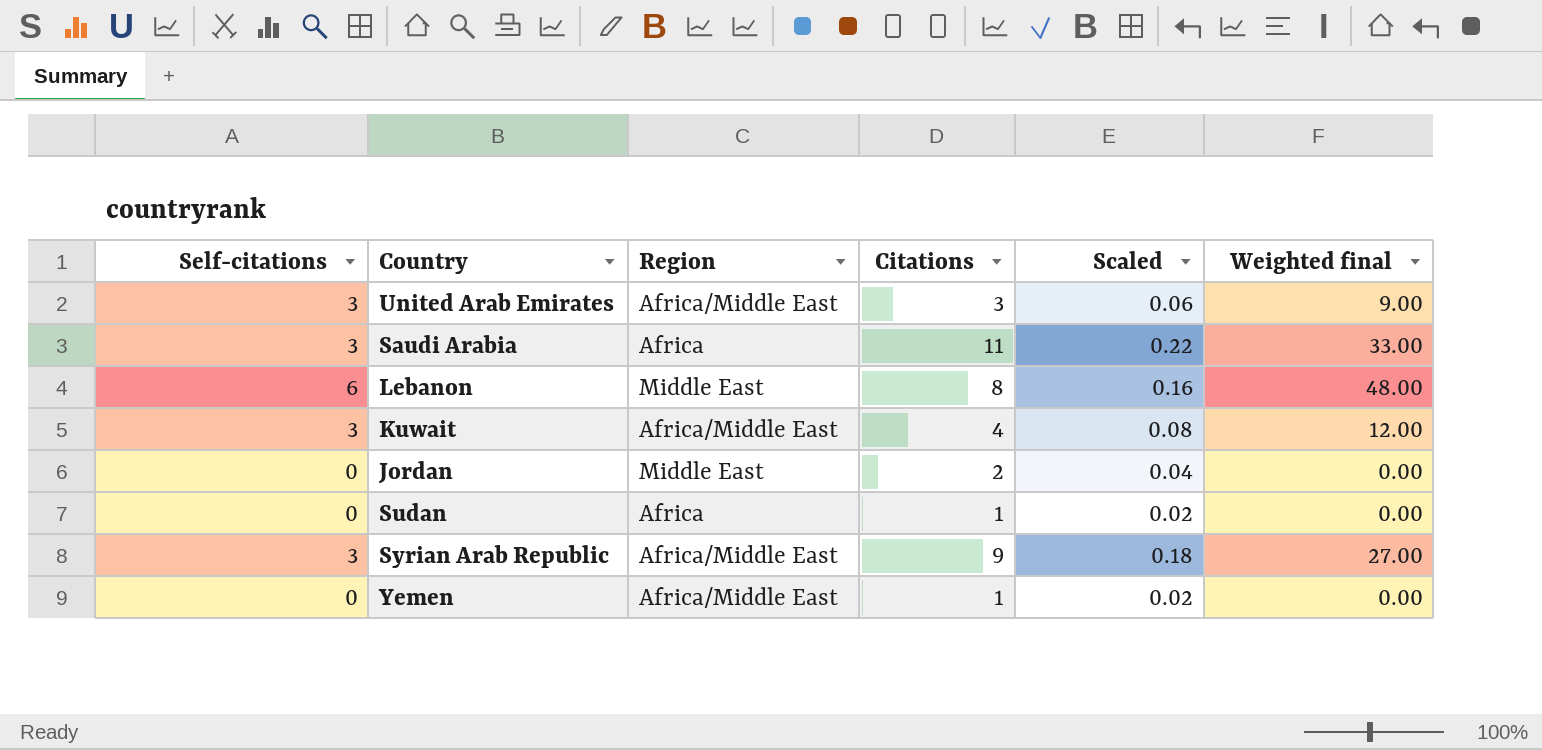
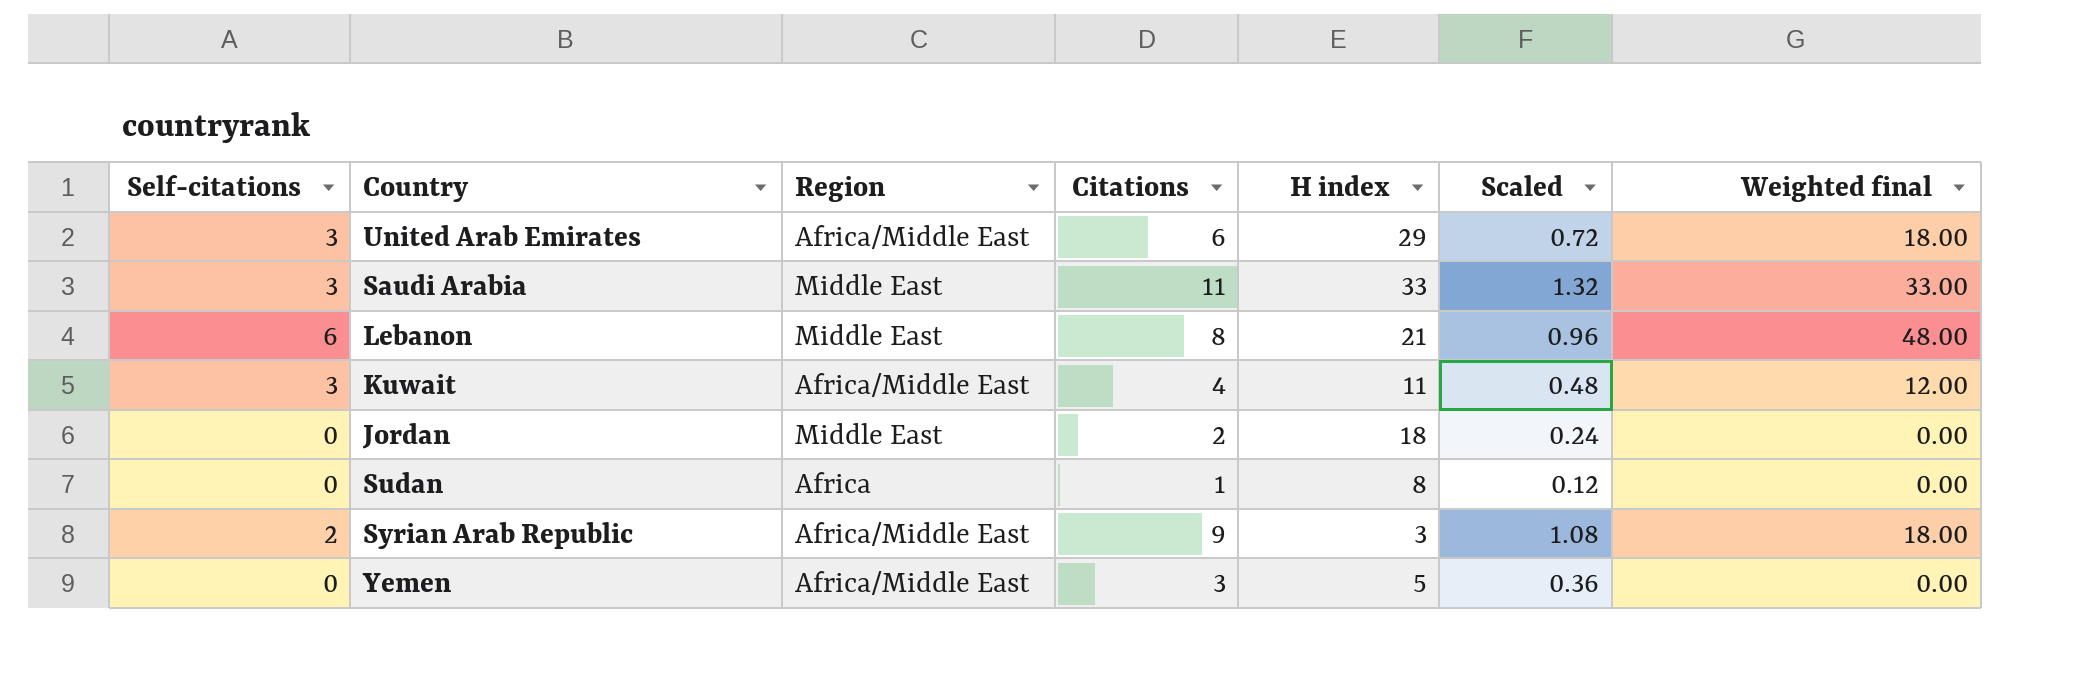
column H index | position: none -> 5
column Scaled | formula: [Citations] * 0.02 -> [Citations] * 0.12
United Arab Emirates | Citations: 3 -> 6
United Arab Emirates | Weighted final: 9.00 -> 18.00
Saudi Arabia | Region: Africa -> Middle East
Syrian Arab Republic | Self-citations: 3 -> 2
Syrian Arab Republic | Weighted final: 27.00 -> 18.00
Yemen | Citations: 1 -> 3

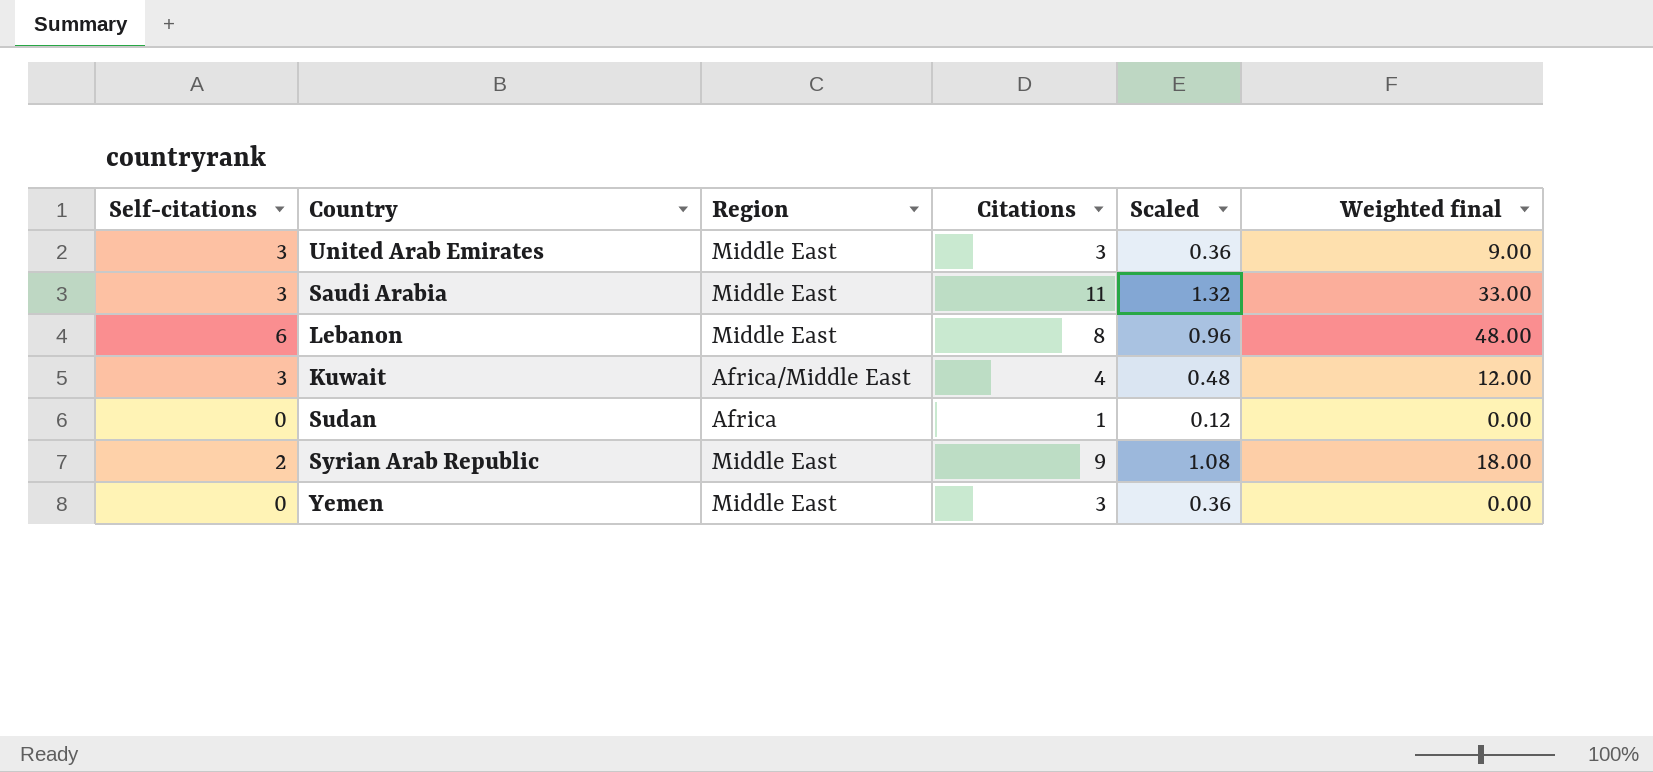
column H index | position: 5 -> none
row Jordan: 0 | Middle East | 2 | 18 | 0.24 | 0.00 -> none
United Arab Emirates | Region: Africa/Middle East -> Middle East
United Arab Emirates | Citations: 6 -> 3
United Arab Emirates | Scaled: 0.72 -> 0.36
United Arab Emirates | Weighted final: 18.00 -> 9.00
Syrian Arab Republic | Region: Africa/Middle East -> Middle East
Yemen | Region: Africa/Middle East -> Middle East

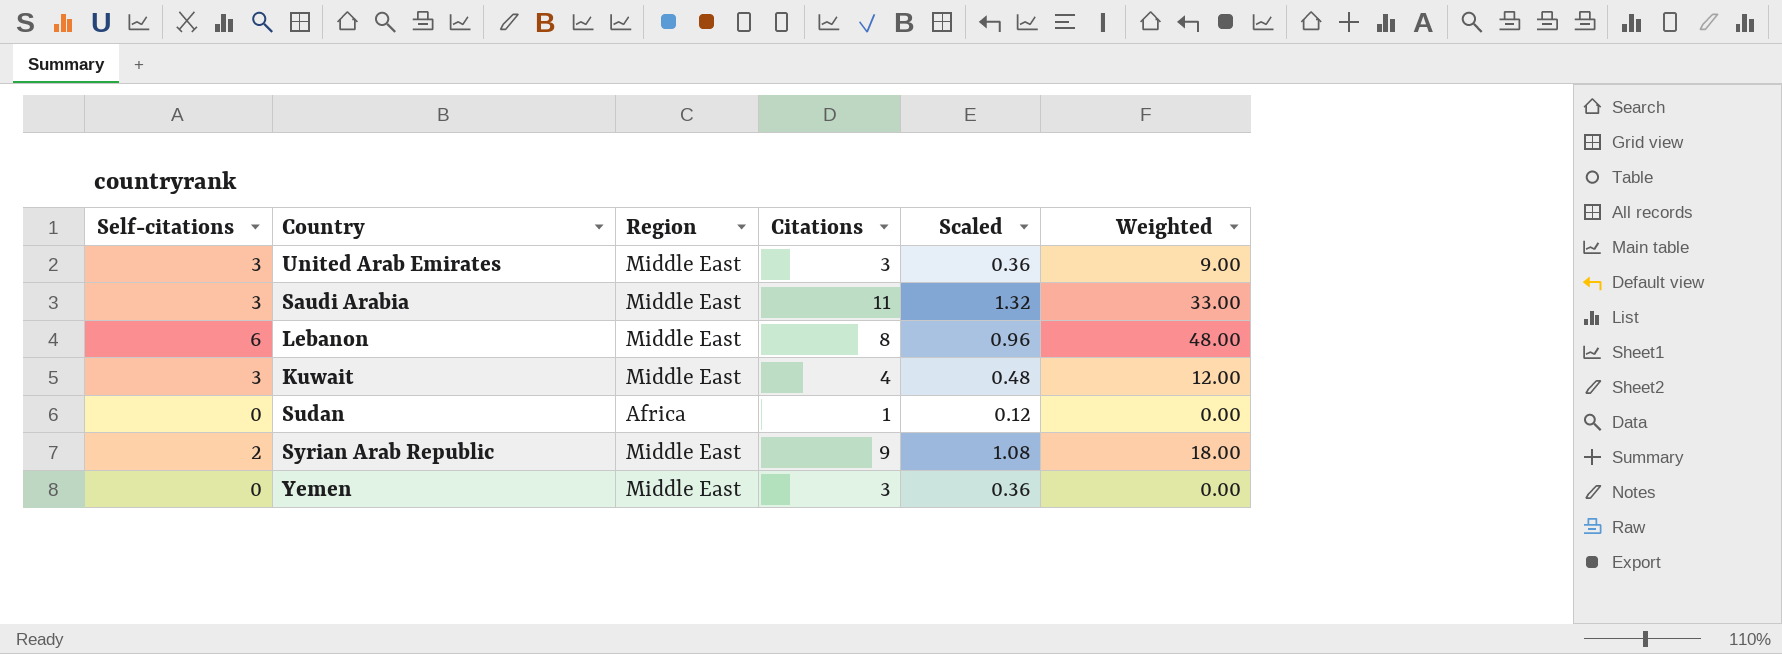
column name: Weighted final -> Weighted
Kuwait | Region: Africa/Middle East -> Middle East

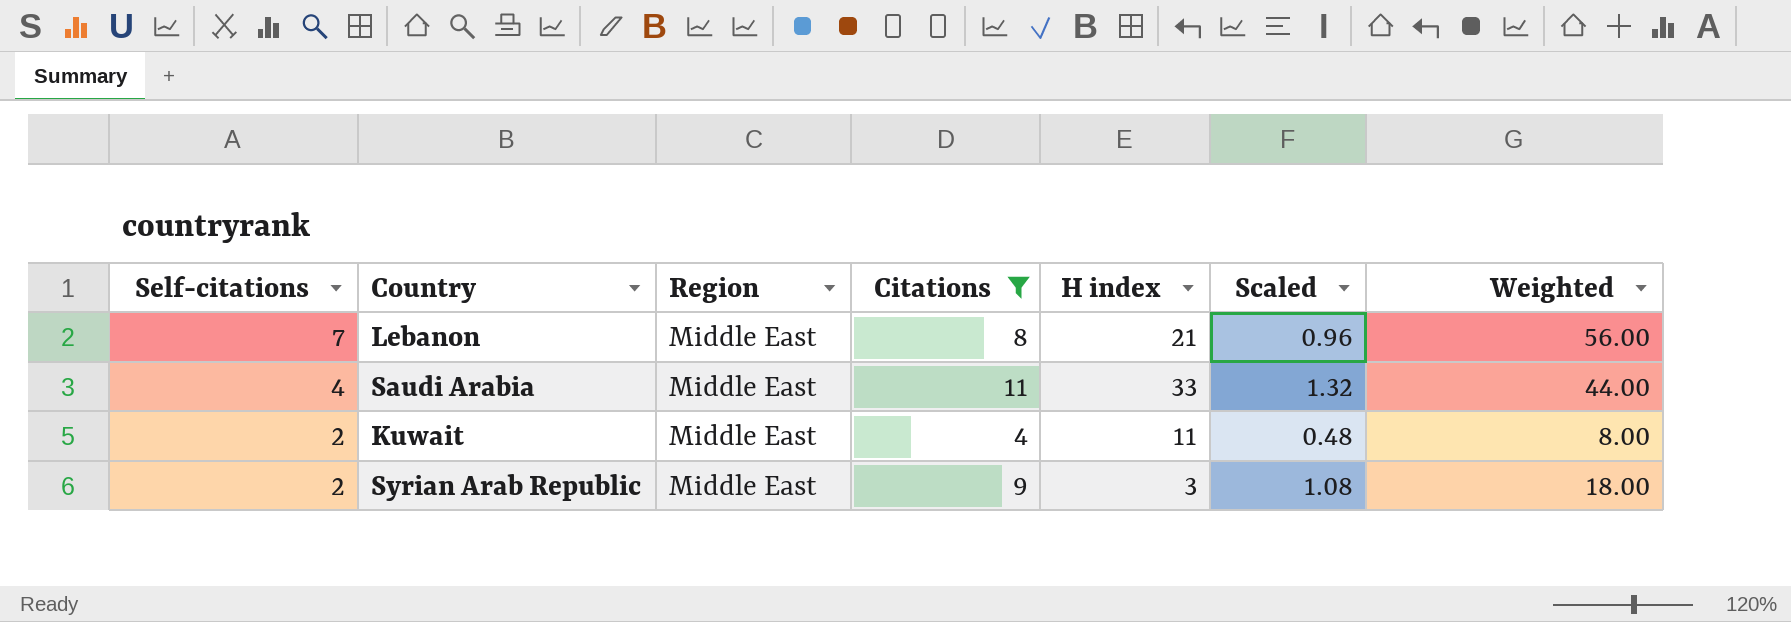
filter: none -> Citations >= 4
row order: none -> Self-citations descending
column H index | position: none -> 5
Lebanon | Self-citations: 6 -> 7
Lebanon | Weighted: 48.00 -> 56.00
Saudi Arabia | Self-citations: 3 -> 4
Saudi Arabia | Weighted: 33.00 -> 44.00
Kuwait | Self-citations: 3 -> 2
Kuwait | Weighted: 12.00 -> 8.00

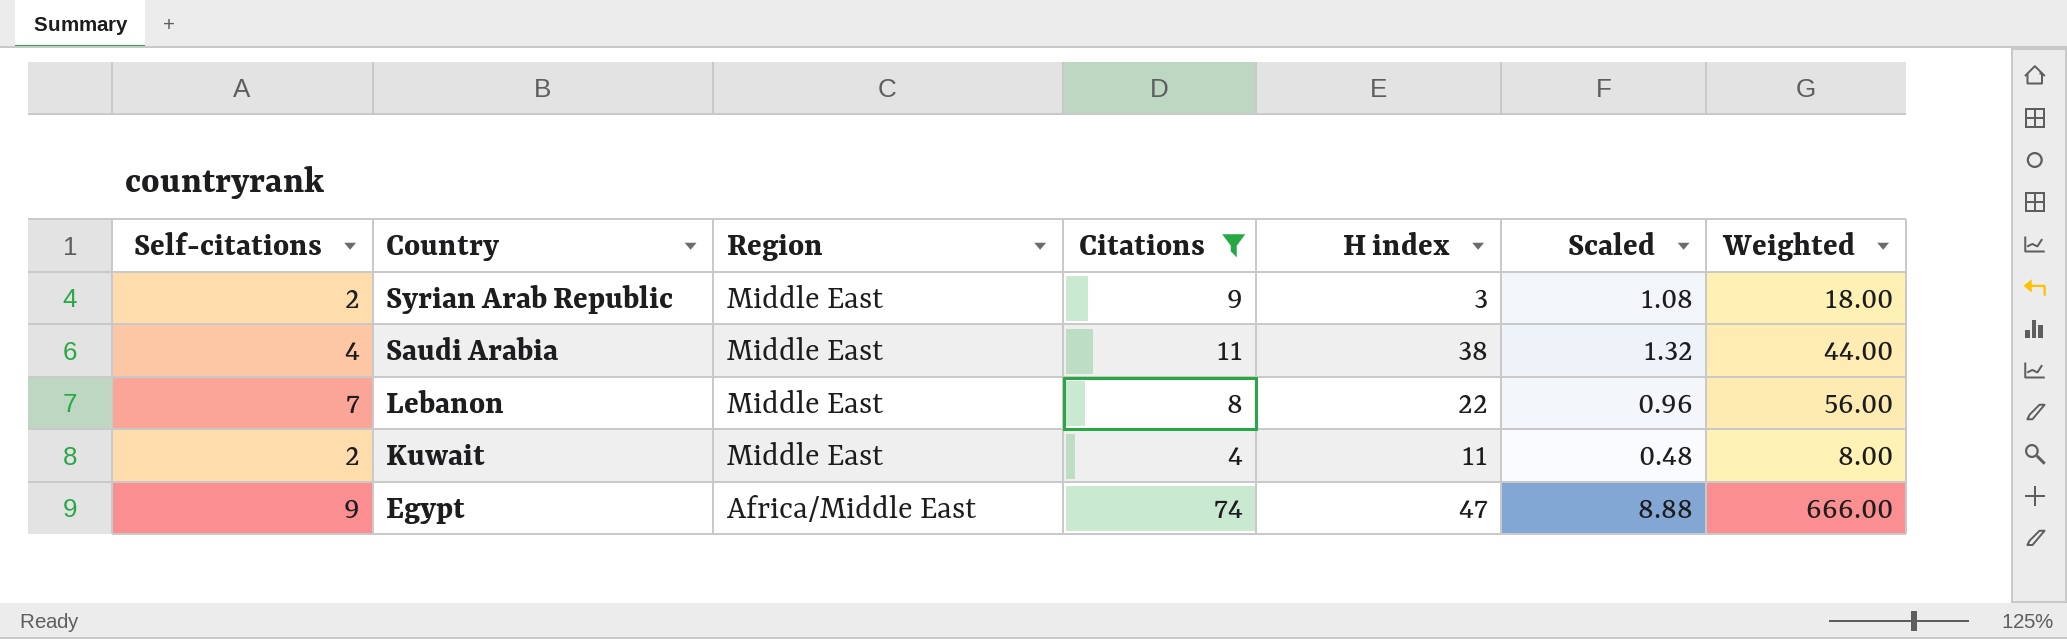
row order: Self-citations descending -> Country descending
Saudi Arabia | H index: 33 -> 38
Lebanon | H index: 21 -> 22
row Egypt: none -> 9 | Africa/Middle East | 74 | 47 | 8.88 | 666.00

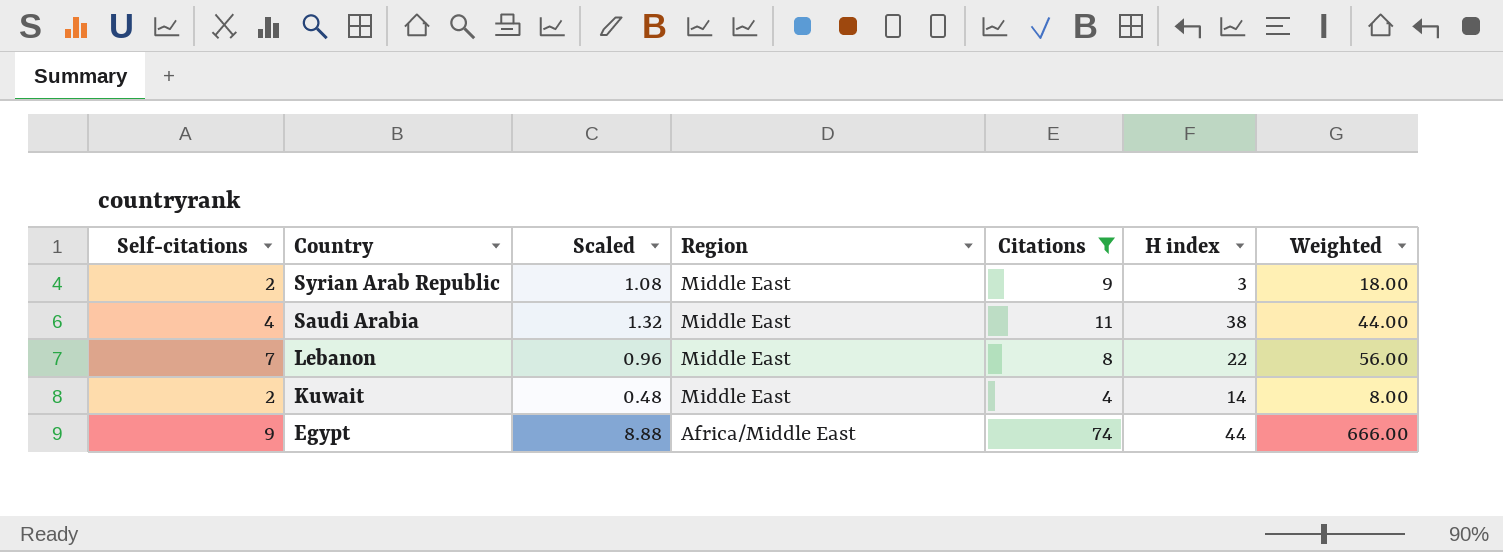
column Scaled | position: 6 -> 3
Kuwait | H index: 11 -> 14
Egypt | H index: 47 -> 44

